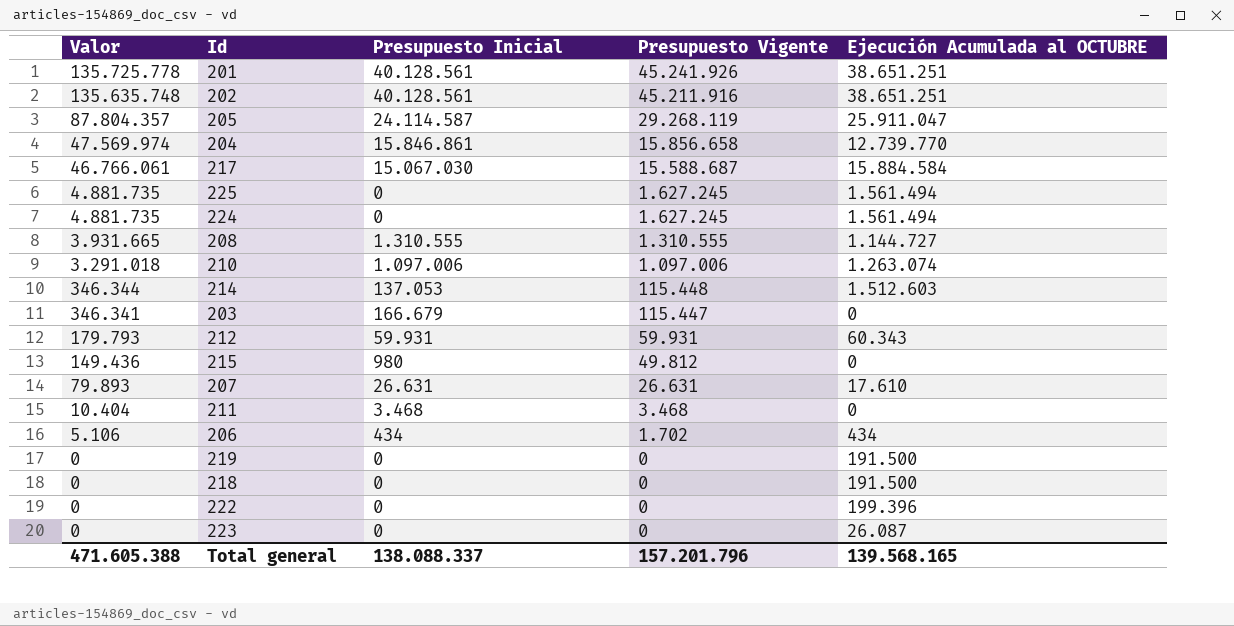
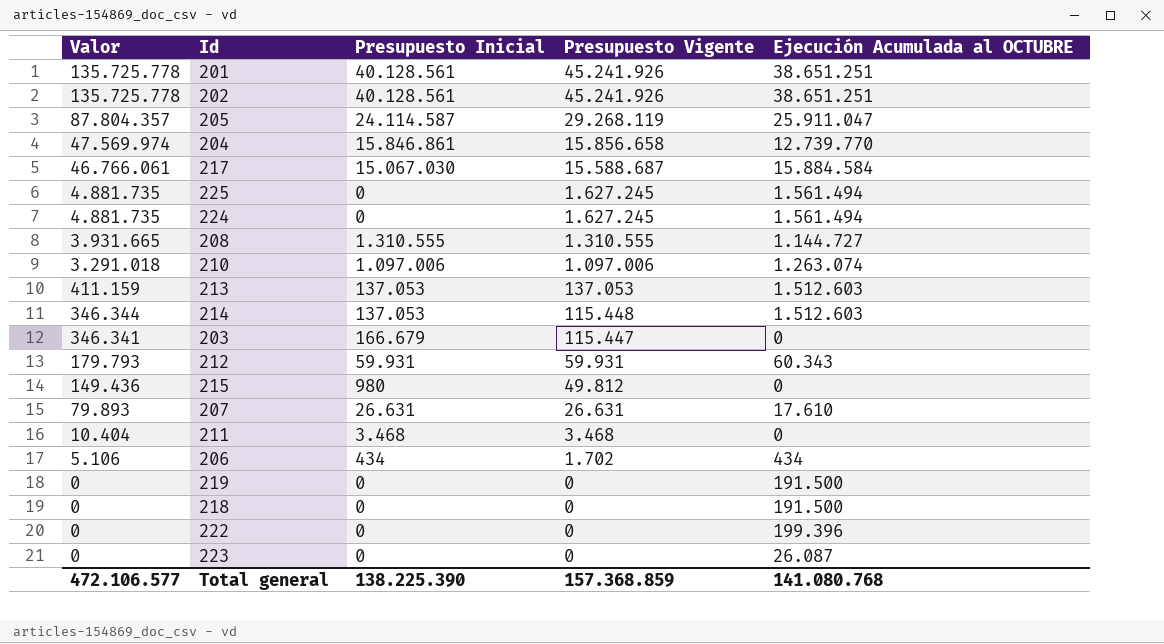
202 | Valor: 135.635.748 -> 135.725.778
202 | Presupuesto Vigente: 45.211.916 -> 45.241.926
row 213: none -> 411.159 | 137.053 | 137.053 | 1.512.603
Total general | Valor: 471.605.388 -> 472.106.577
Total general | Presupuesto Inicial: 138.088.337 -> 138.225.390
Total general | Presupuesto Vigente: 157.201.796 -> 157.368.859
Total general | Ejecución Acumulada al OCTUBRE: 139.568.165 -> 141.080.768

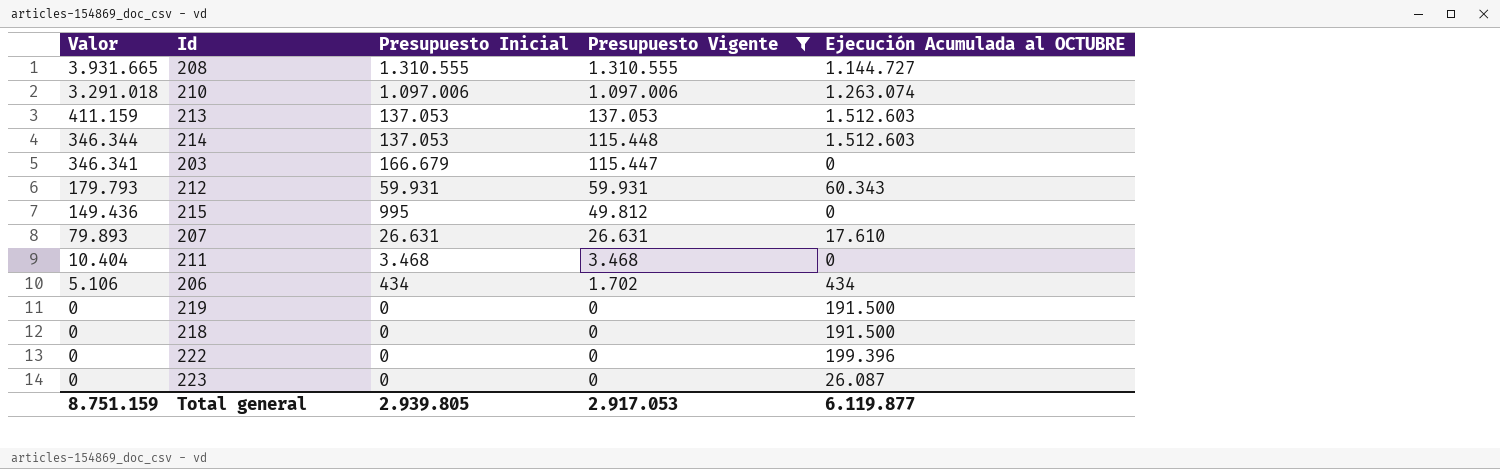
filter: none -> Presupuesto Vigente <= 1.310.555
215 | Presupuesto Inicial: 980 -> 995
Total general | Valor: 472.106.577 -> 8.751.159
Total general | Presupuesto Inicial: 138.225.390 -> 2.939.805
Total general | Presupuesto Vigente: 157.368.859 -> 2.917.053
Total general | Ejecución Acumulada al OCTUBRE: 141.080.768 -> 6.119.877

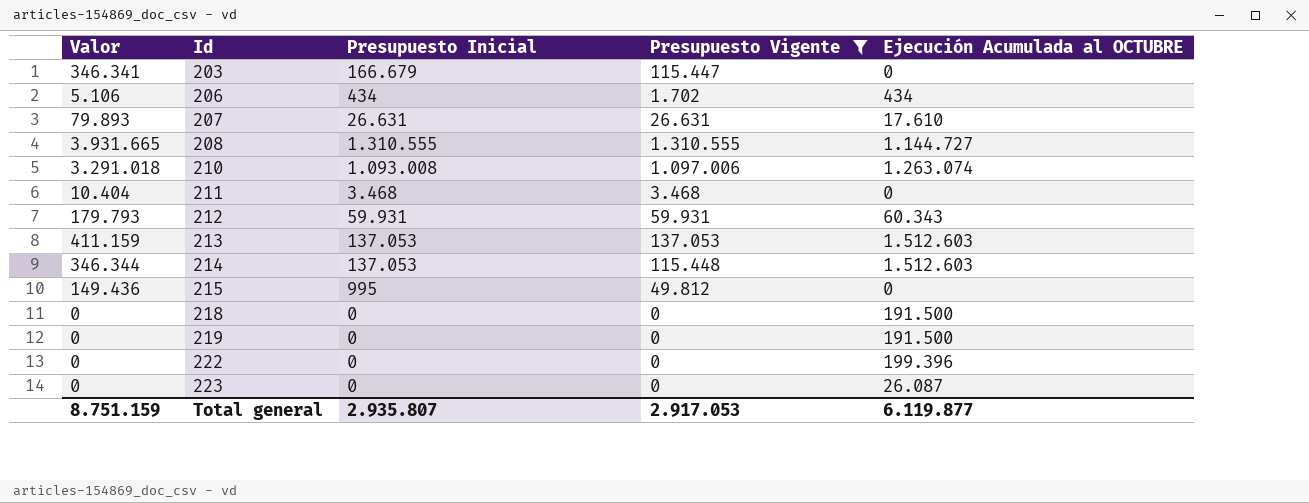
row order: Valor descending -> Id ascending
210 | Presupuesto Inicial: 1.097.006 -> 1.093.008
Total general | Presupuesto Inicial: 2.939.805 -> 2.935.807

